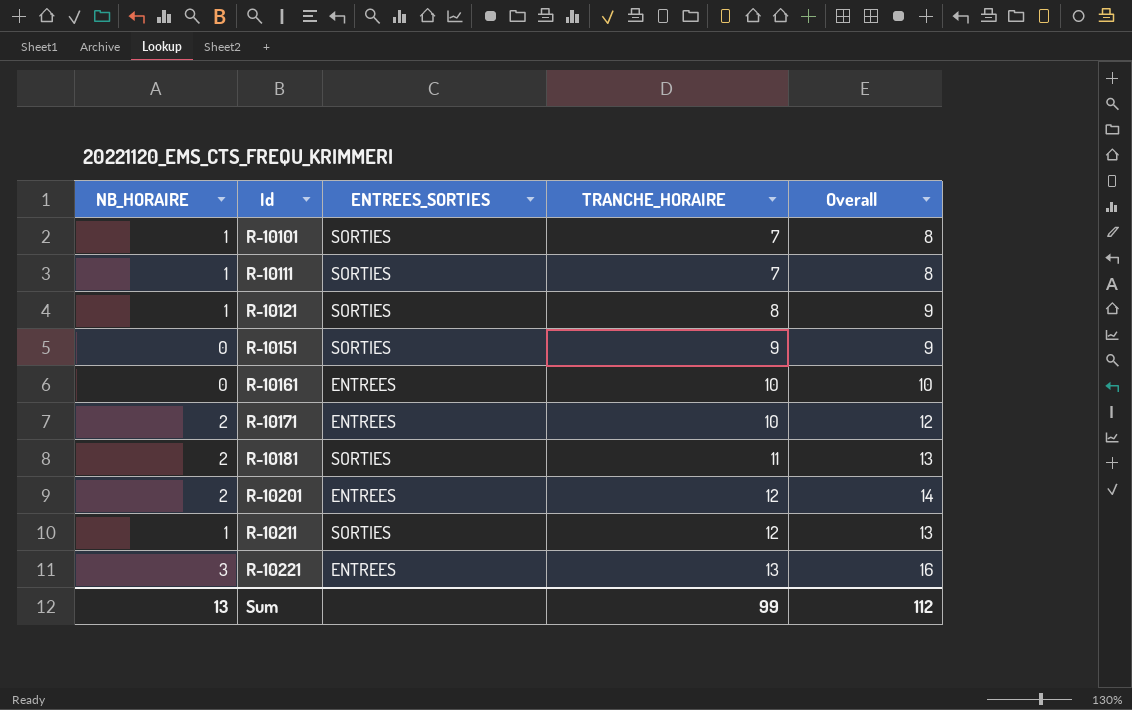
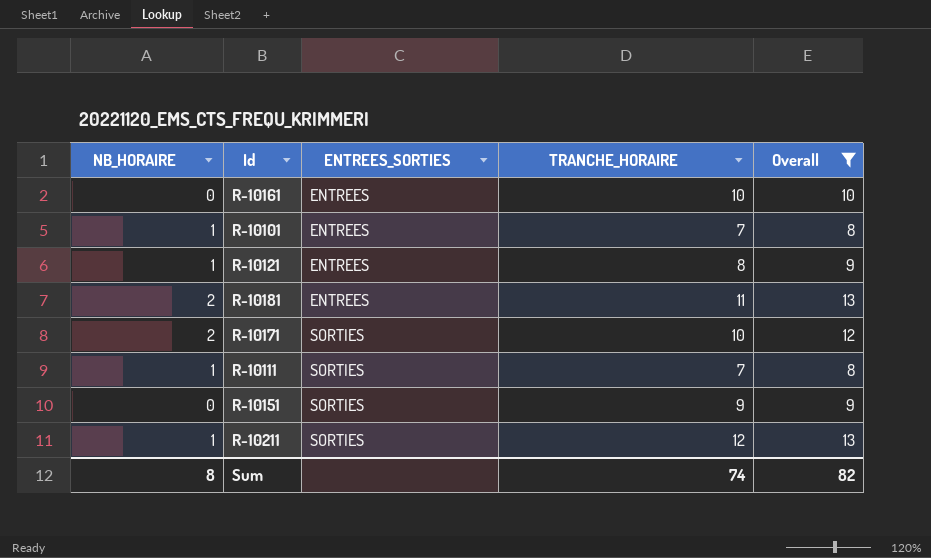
filter: none -> Overall <= 13
row order: Id ascending -> ENTREES_SORTIES ascending
R-10101 | ENTREES_SORTIES: SORTIES -> ENTREES
R-10121 | ENTREES_SORTIES: SORTIES -> ENTREES
R-10181 | ENTREES_SORTIES: SORTIES -> ENTREES
R-10171 | ENTREES_SORTIES: ENTREES -> SORTIES
Sum | NB_HORAIRE: 13 -> 8
Sum | TRANCHE_HORAIRE: 99 -> 74
Sum | Overall: 112 -> 82

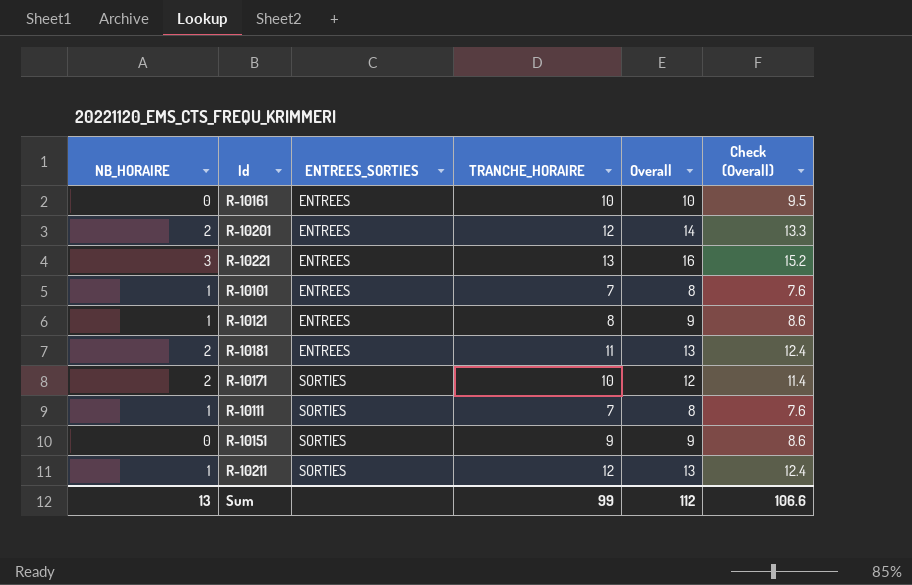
filter: Overall <= 13 -> none
column Check (Overall) | formula: none -> [Overall] * 0.95
Sum | NB_HORAIRE: 8 -> 13
Sum | TRANCHE_HORAIRE: 74 -> 99
Sum | Overall: 82 -> 112

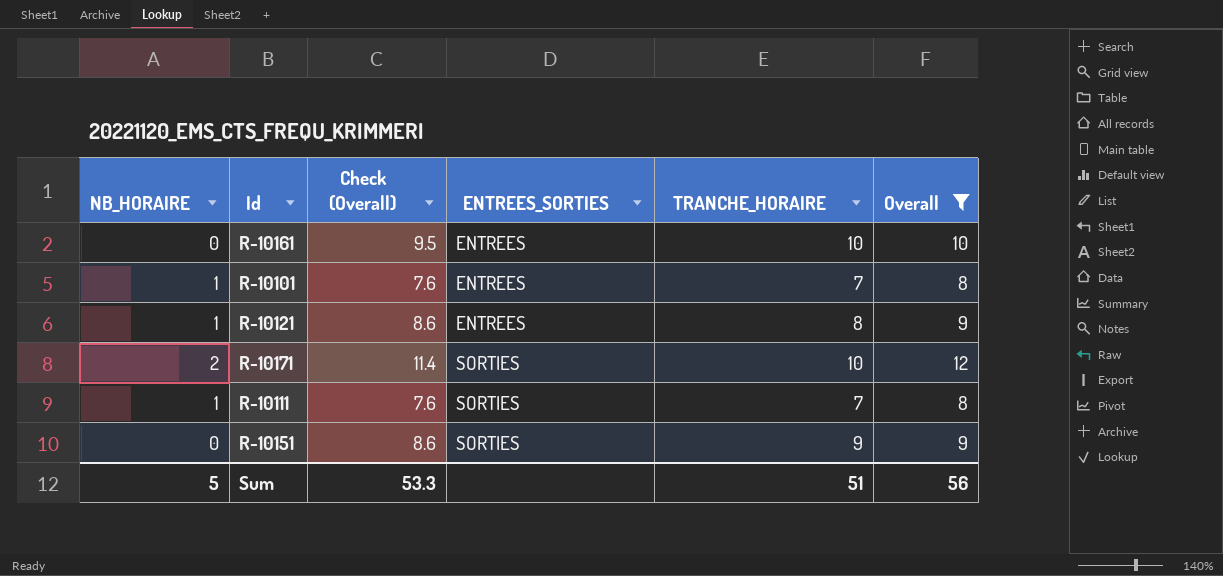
filter: none -> Overall <= 12
column Check (Overall) | position: 6 -> 3
Sum | NB_HORAIRE: 13 -> 5
Sum | Check (Overall): 106.6 -> 53.3
Sum | TRANCHE_HORAIRE: 99 -> 51
Sum | Overall: 112 -> 56

